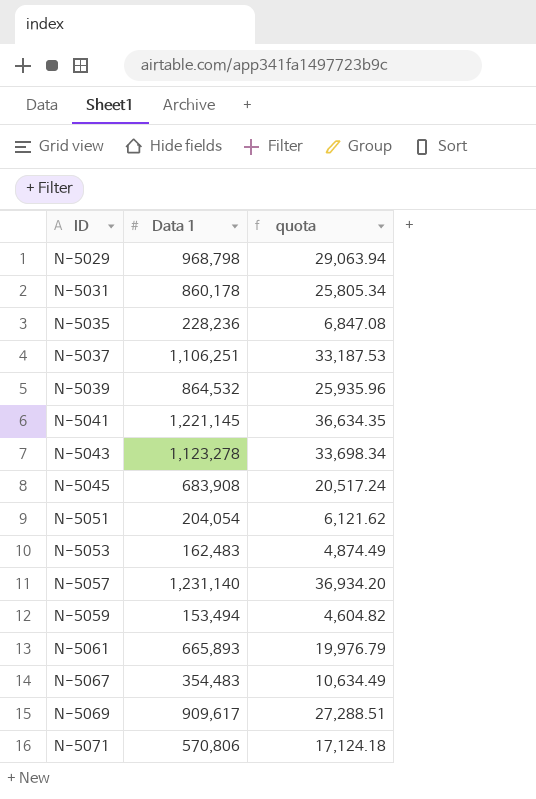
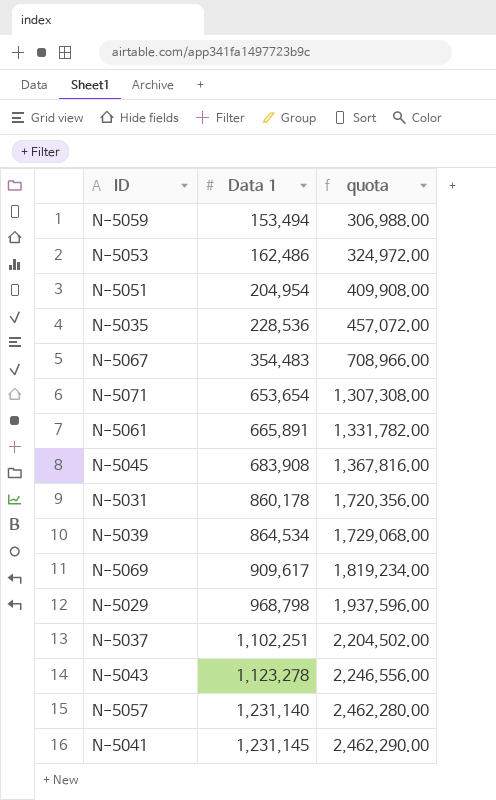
row order: ID ascending -> Data 1 ascending
column quota | formula: [Data 1] * 0.03 -> [Data 1] * 2
N-5053 | Data 1: 162,483 -> 162,486
N-5051 | Data 1: 204,054 -> 204,954
N-5035 | Data 1: 228,236 -> 228,536
N-5071 | Data 1: 570,806 -> 653,654
N-5061 | Data 1: 665,893 -> 665,891
N-5039 | Data 1: 864,532 -> 864,534
N-5037 | Data 1: 1,106,251 -> 1,102,251
N-5041 | Data 1: 1,221,145 -> 1,231,145

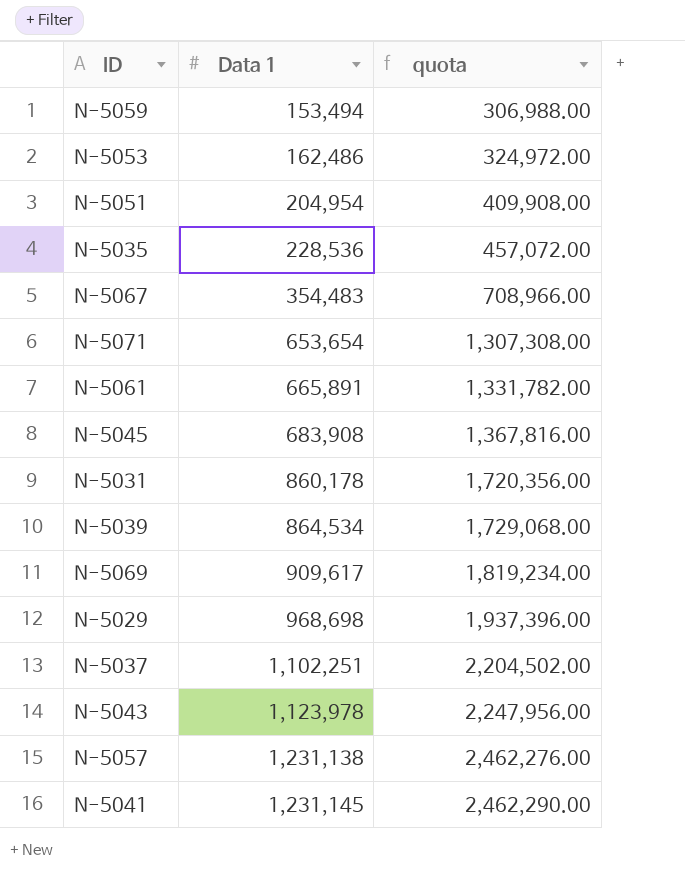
N-5029 | Data 1: 968,798 -> 968,698
N-5029 | quota: 1,937,596.00 -> 1,937,396.00
N-5043 | Data 1: 1,123,278 -> 1,123,978
N-5043 | quota: 2,246,556.00 -> 2,247,956.00
N-5057 | Data 1: 1,231,140 -> 1,231,138
N-5057 | quota: 2,462,280.00 -> 2,462,276.00

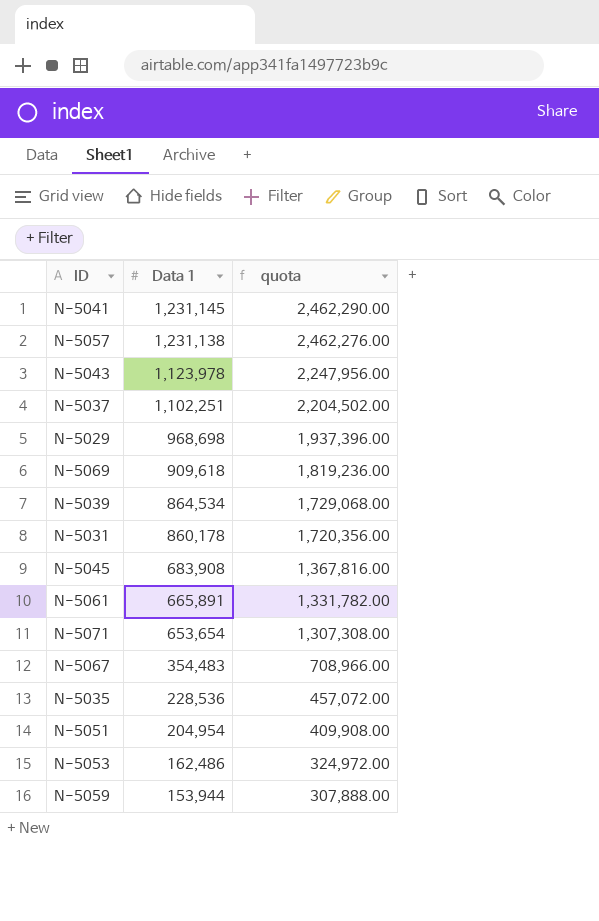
row order: Data 1 ascending -> Data 1 descending
N-5069 | Data 1: 909,617 -> 909,618
N-5069 | quota: 1,819,234.00 -> 1,819,236.00
N-5059 | Data 1: 153,494 -> 153,944
N-5059 | quota: 306,988.00 -> 307,888.00

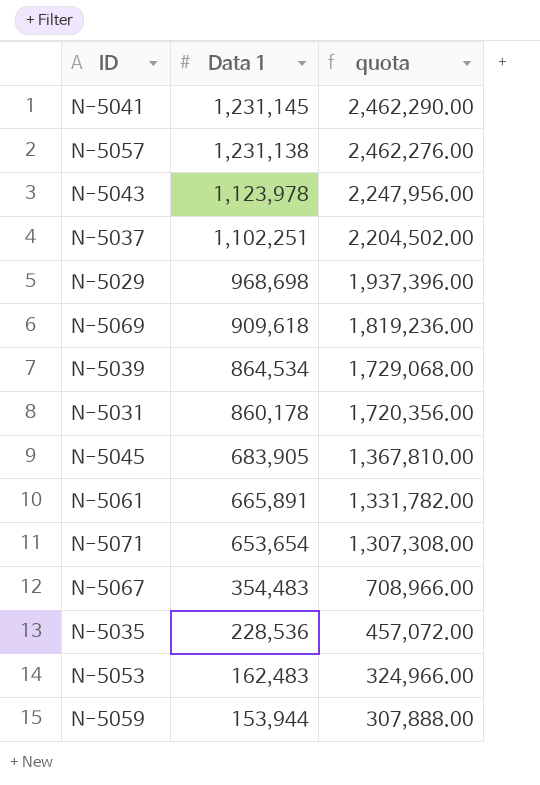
row N-5051: 204,954 | 409,908.00 -> none
N-5045 | Data 1: 683,908 -> 683,905
N-5045 | quota: 1,367,816.00 -> 1,367,810.00
N-5053 | Data 1: 162,486 -> 162,483
N-5053 | quota: 324,972.00 -> 324,966.00

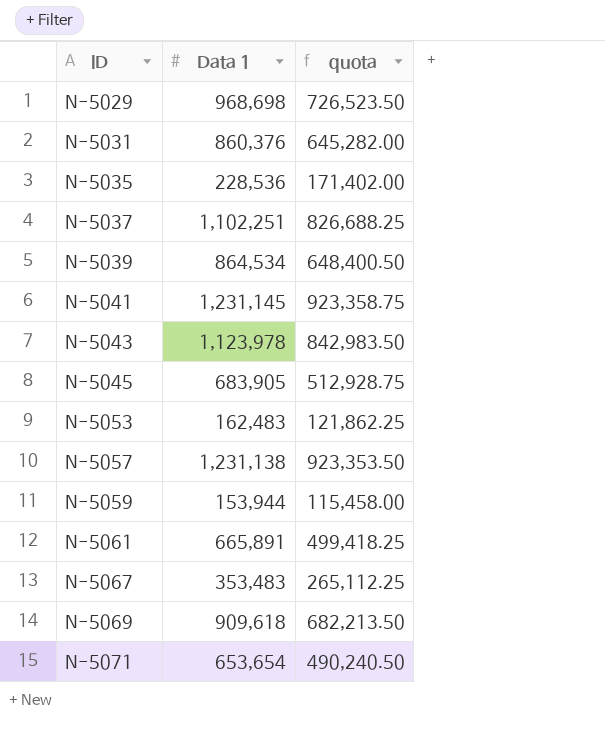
row order: Data 1 descending -> ID ascending
column quota | formula: [Data 1] * 2 -> [Data 1] * 0.75
N-5031 | Data 1: 860,178 -> 860,376
N-5067 | Data 1: 354,483 -> 353,483

